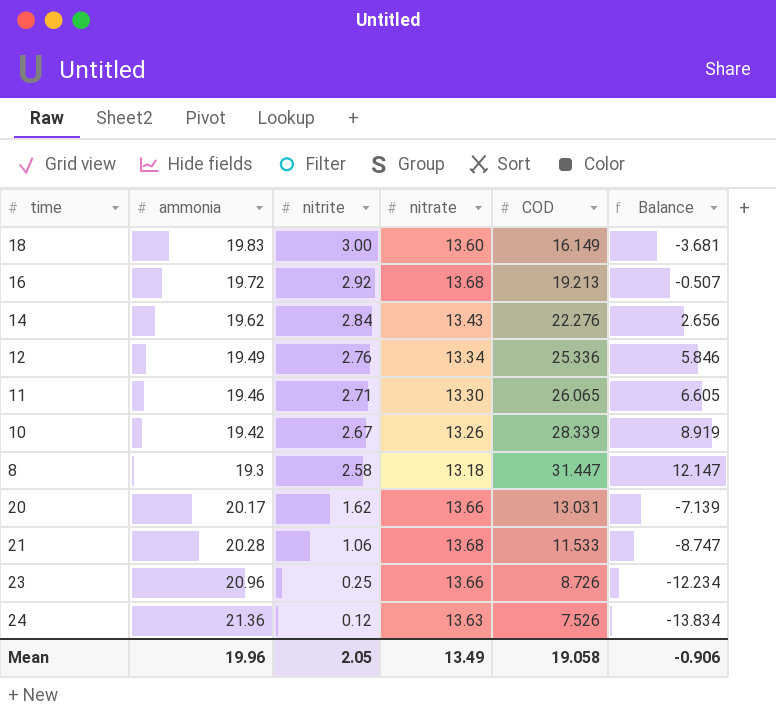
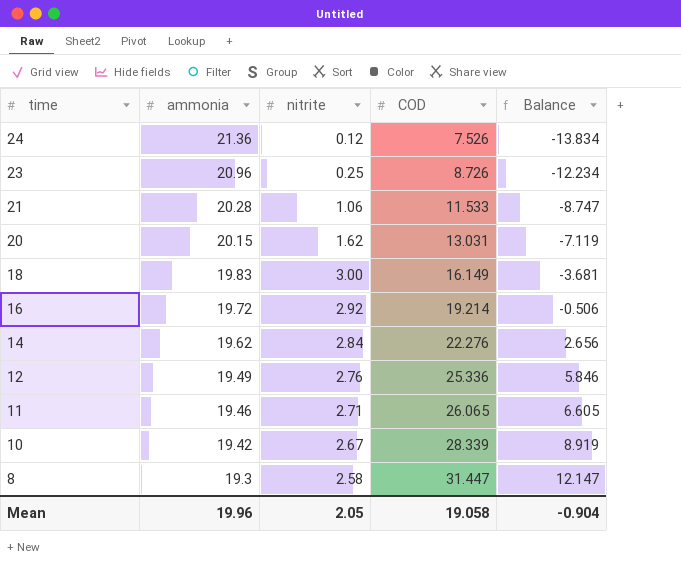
row order: nitrite descending -> time descending
column nitrate | position: 4 -> none
20 | ammonia: 20.17 -> 20.15
20 | Balance: -7.139 -> -7.119
16 | COD: 19.213 -> 19.214
16 | Balance: -0.507 -> -0.506
Mean | Balance: -0.906 -> -0.904

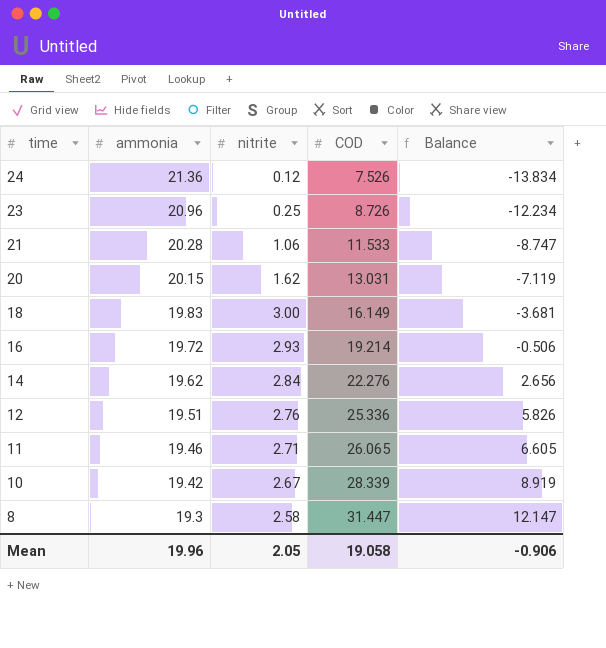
16 | nitrite: 2.92 -> 2.93
12 | ammonia: 19.49 -> 19.51
12 | Balance: 5.846 -> 5.826
Mean | Balance: -0.904 -> -0.906

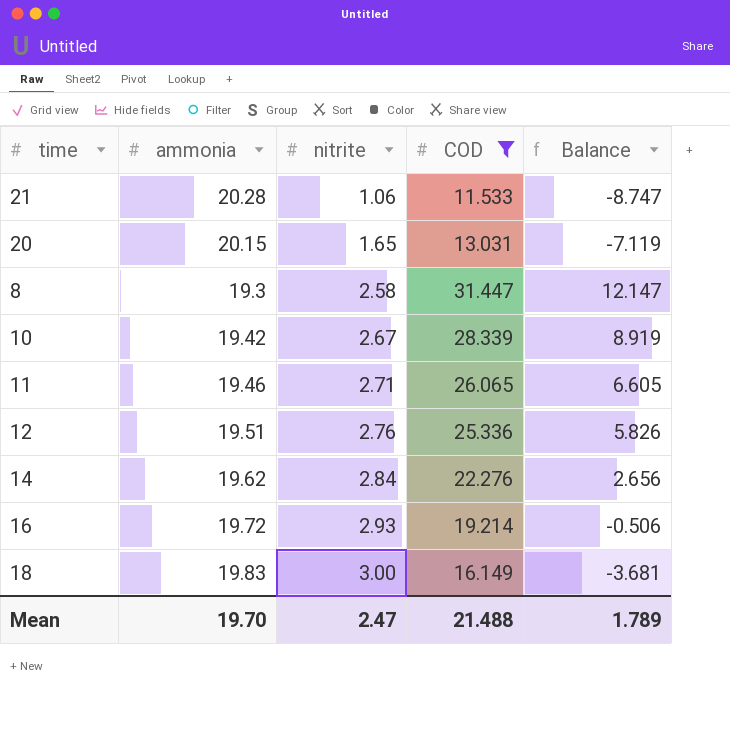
filter: none -> COD >= 11.533
row order: time descending -> nitrite ascending
20 | nitrite: 1.62 -> 1.65
Mean | ammonia: 19.96 -> 19.70
Mean | nitrite: 2.05 -> 2.47
Mean | COD: 19.058 -> 21.488
Mean | Balance: -0.906 -> 1.789

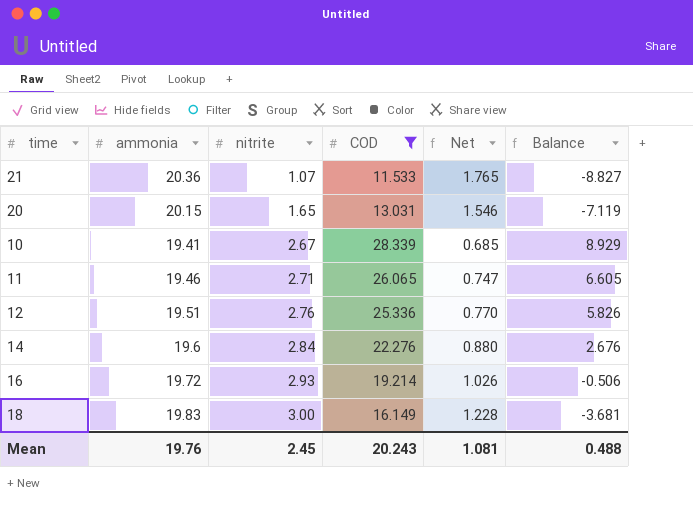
column Net | formula: none -> [ammonia] / [COD]
row 8: 19.3 | 2.58 | 31.447 | 12.147 -> none
21 | ammonia: 20.28 -> 20.36
21 | nitrite: 1.06 -> 1.07
21 | Balance: -8.747 -> -8.827
10 | ammonia: 19.42 -> 19.41
10 | Balance: 8.919 -> 8.929
14 | ammonia: 19.62 -> 19.6
14 | Balance: 2.656 -> 2.676
Mean | ammonia: 19.70 -> 19.76
Mean | nitrite: 2.47 -> 2.45
Mean | COD: 21.488 -> 20.243
Mean | Balance: 1.789 -> 0.488

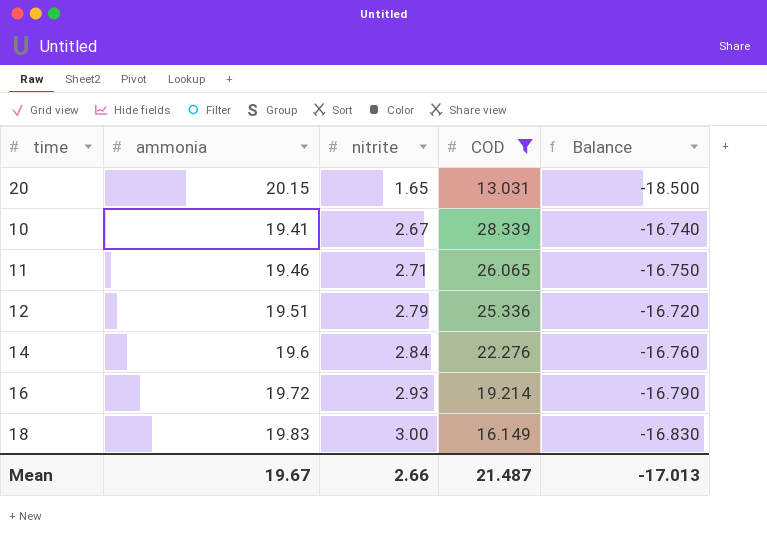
column Net | formula: [ammonia] / [COD] -> none
column Balance | formula: [COD] - [ammonia] -> [nitrite] - [ammonia]
row 21: 20.36 | 1.07 | 11.533 | 1.765 | -8.827 -> none
12 | nitrite: 2.76 -> 2.79
Mean | ammonia: 19.76 -> 19.67
Mean | nitrite: 2.45 -> 2.66
Mean | COD: 20.243 -> 21.487
Mean | Balance: 0.488 -> -17.013

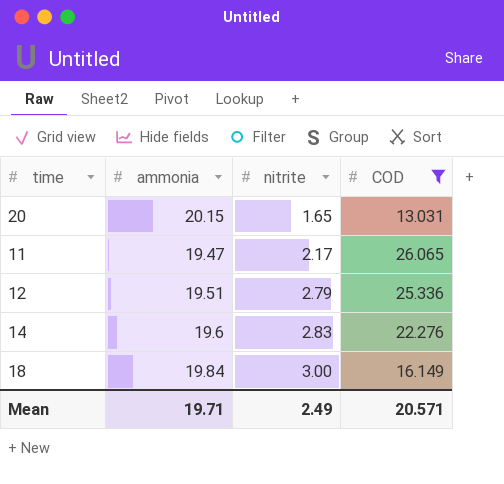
column Balance | formula: [nitrite] - [ammonia] -> none
row 10: 19.41 | 2.67 | 28.339 | -16.740 -> none
row 16: 19.72 | 2.93 | 19.214 | -16.790 -> none
11 | ammonia: 19.46 -> 19.47
11 | nitrite: 2.71 -> 2.17
14 | nitrite: 2.84 -> 2.83
18 | ammonia: 19.83 -> 19.84
Mean | ammonia: 19.67 -> 19.71
Mean | nitrite: 2.66 -> 2.49
Mean | COD: 21.487 -> 20.571

